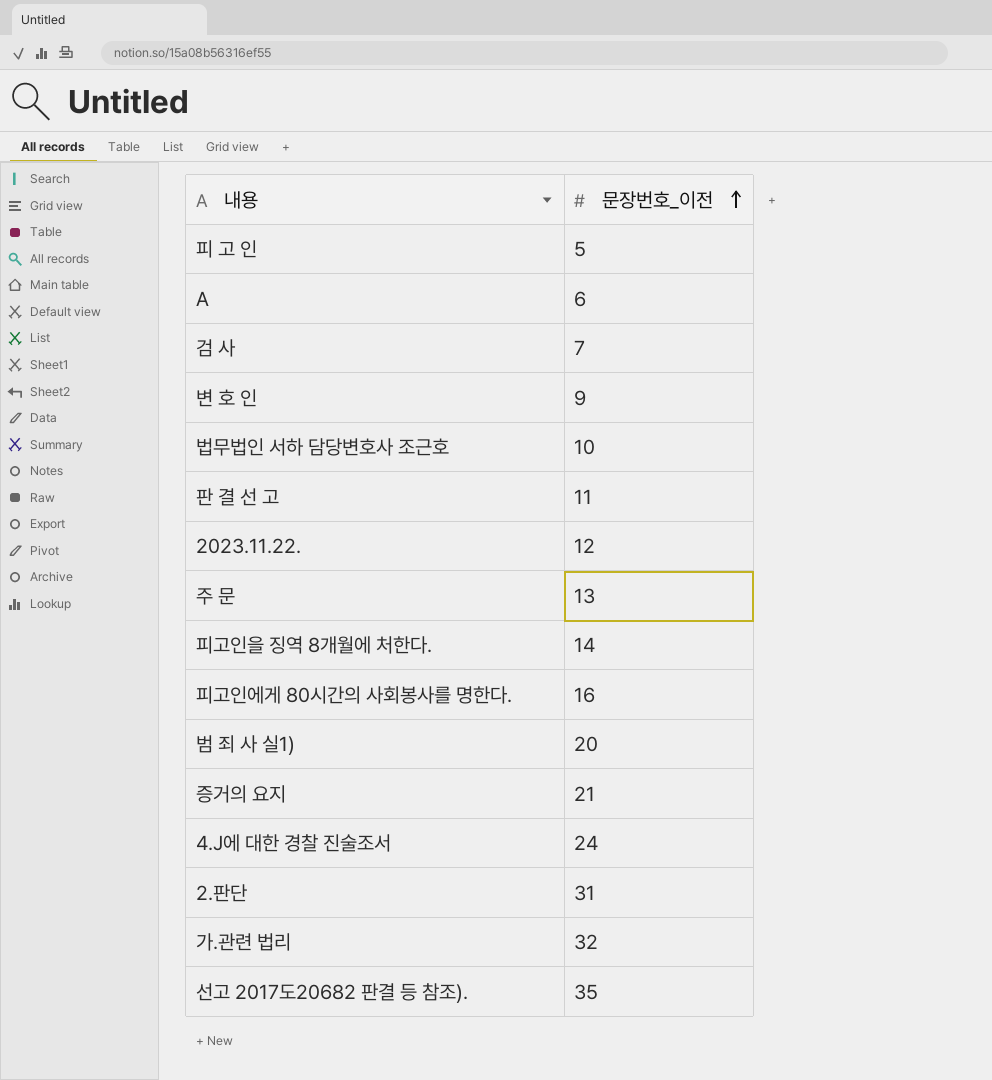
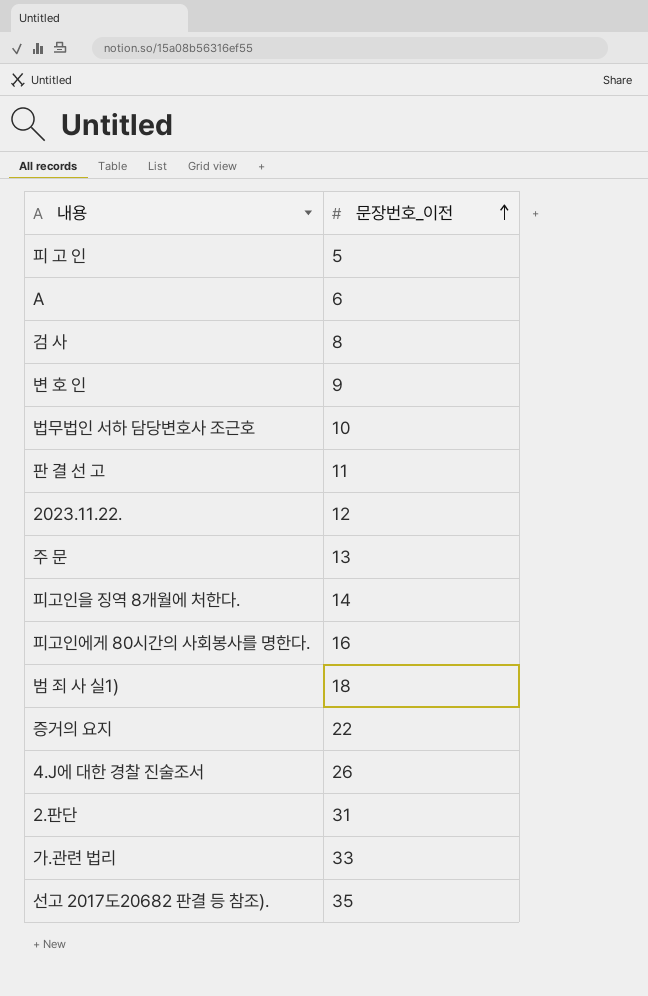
검 사 | 문장번호_이전: 7 -> 8
범 죄 사 실1) | 문장번호_이전: 20 -> 18
증거의 요지 | 문장번호_이전: 21 -> 22
4.J에 대한 경찰 진술조서 | 문장번호_이전: 24 -> 26
가.관련 법리 | 문장번호_이전: 32 -> 33

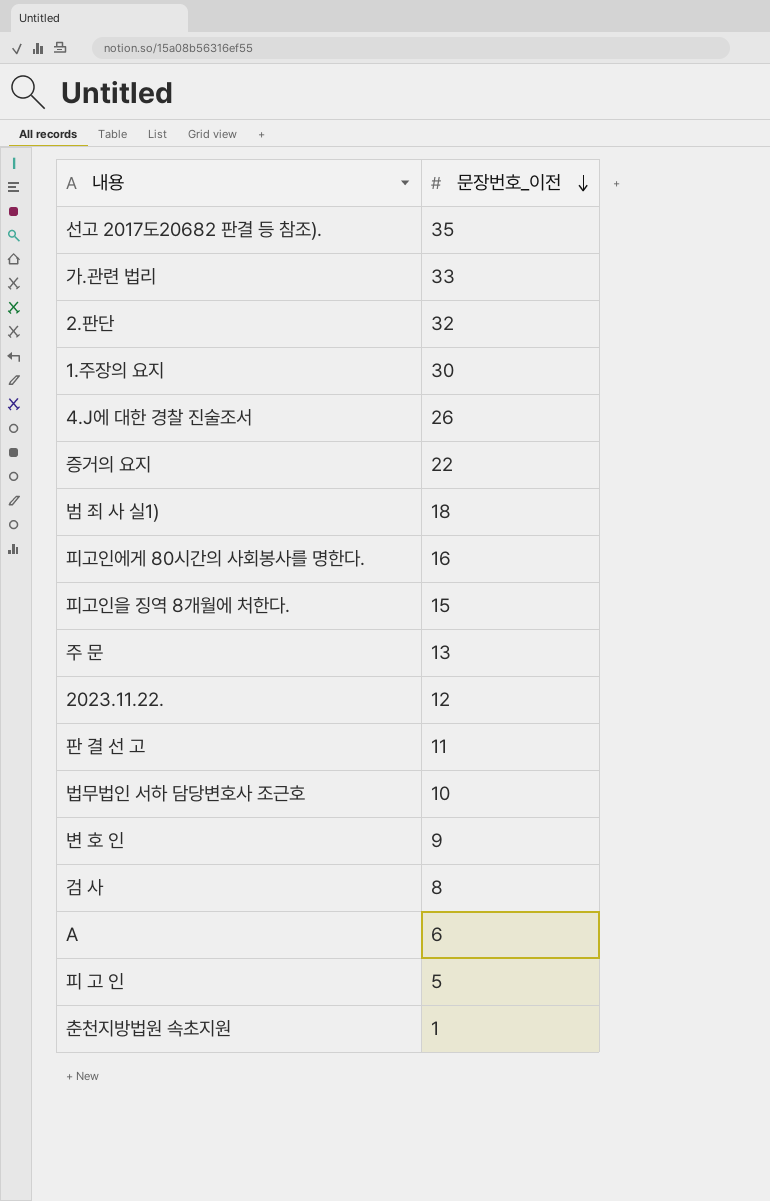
row order: 문장번호_이전 ascending -> 문장번호_이전 descending
2.판단 | 문장번호_이전: 31 -> 32
row 1.주장의 요지: none -> 30
피고인을 징역 8개월에 처한다. | 문장번호_이전: 14 -> 15
row 춘천지방법원 속초지원: none -> 1

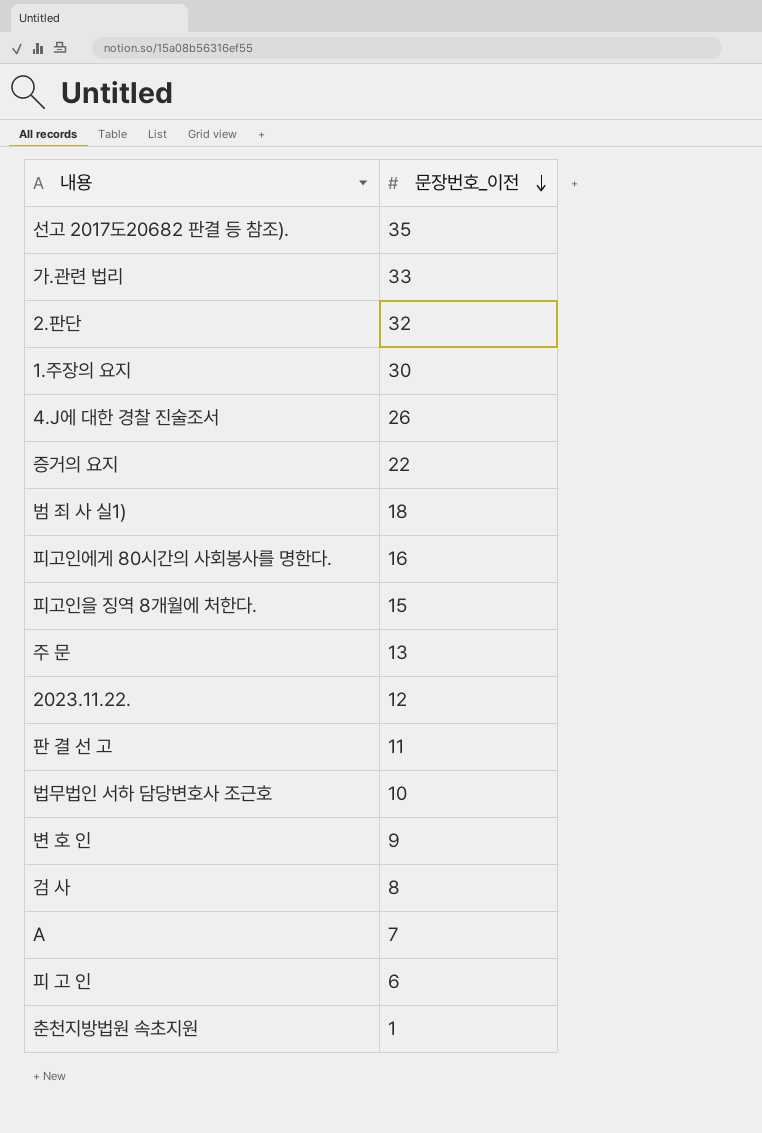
A | 문장번호_이전: 6 -> 7
피 고 인 | 문장번호_이전: 5 -> 6

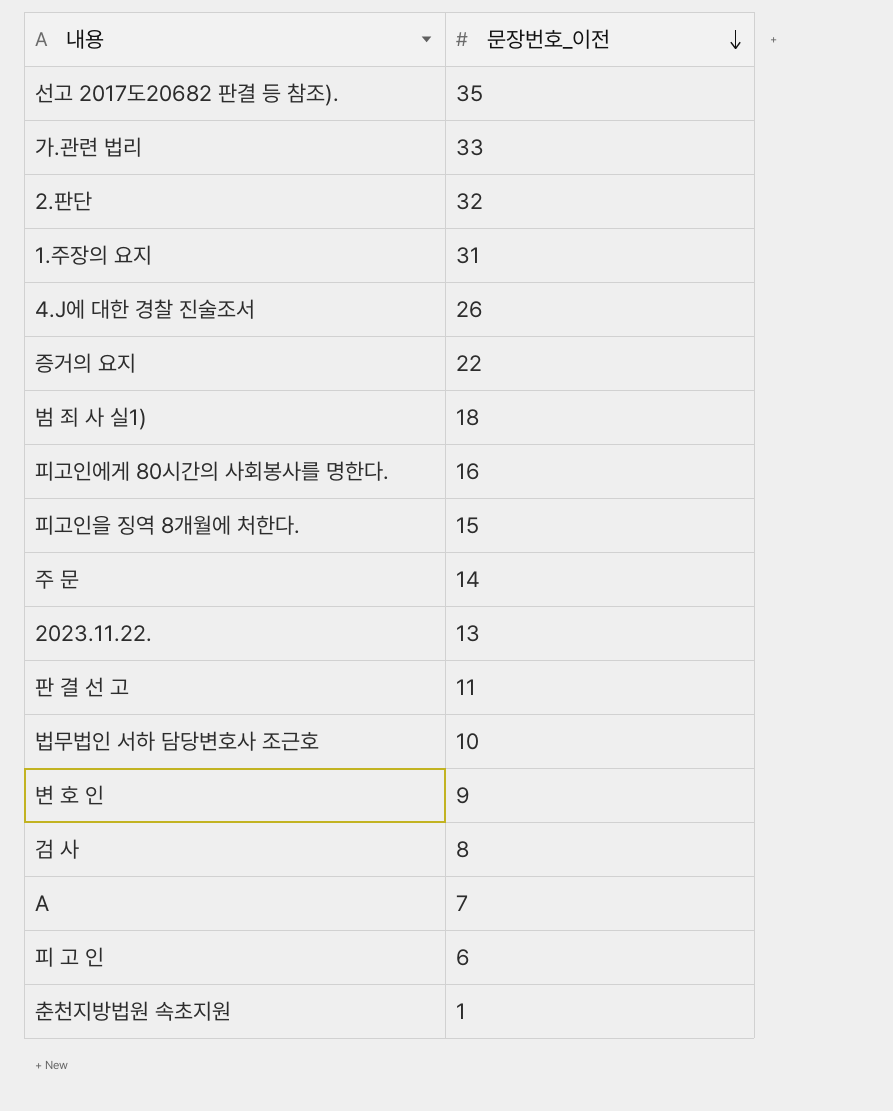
1.주장의 요지 | 문장번호_이전: 30 -> 31
주 문 | 문장번호_이전: 13 -> 14
2023.11.22. | 문장번호_이전: 12 -> 13

